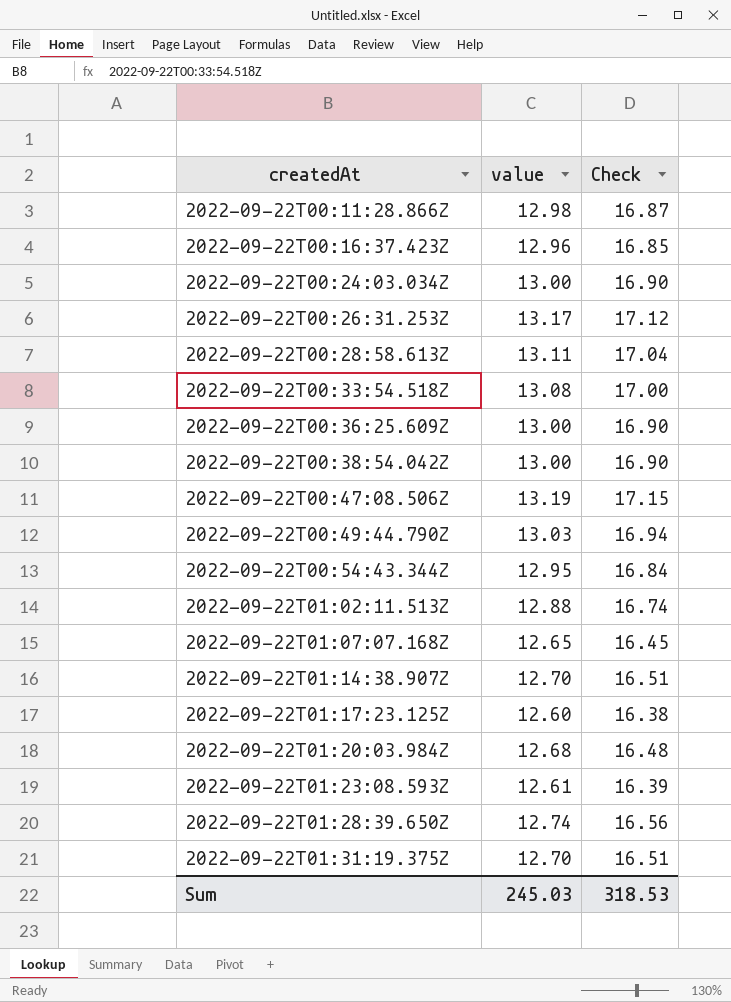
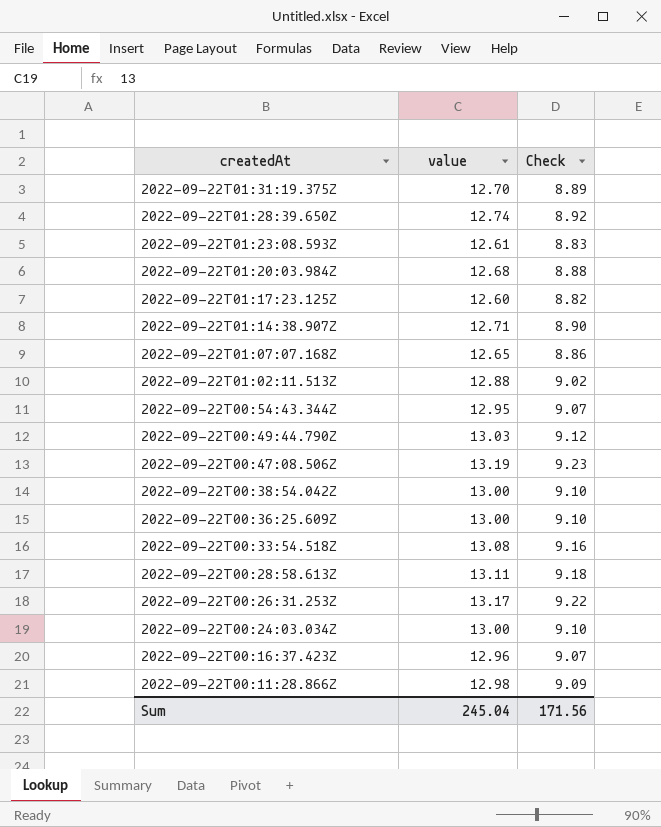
row order: createdAt ascending -> createdAt descending
column Check | formula: [value] * 1.3 -> [value] * 0.7
2022-09-22T01:14:38.907Z | value: 12.70 -> 12.71
Sum | value: 245.03 -> 245.04
Sum | Check: 318.53 -> 171.56

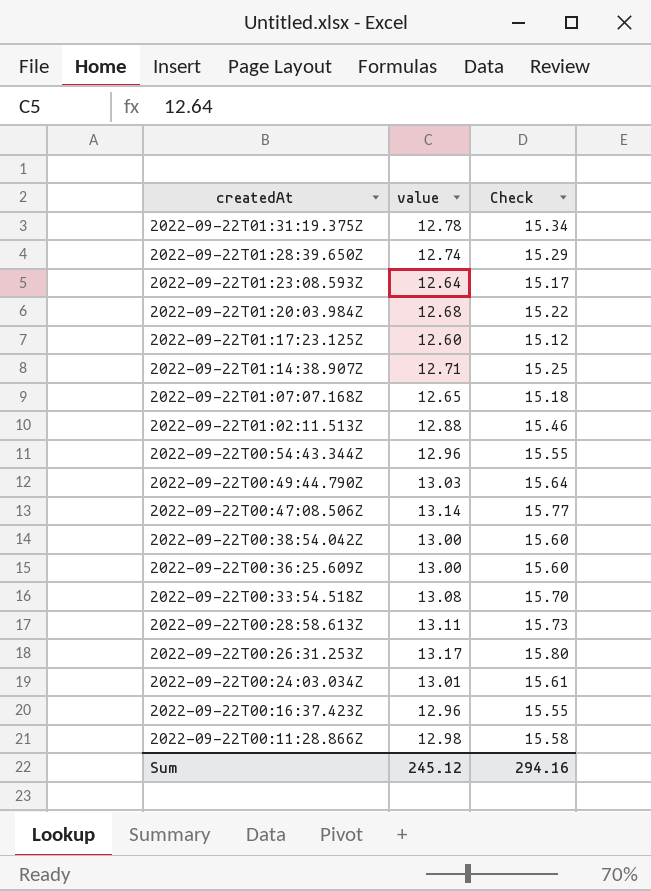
column Check | formula: [value] * 0.7 -> [value] * 1.2
2022-09-22T01:31:19.375Z | value: 12.70 -> 12.78
2022-09-22T01:23:08.593Z | value: 12.61 -> 12.64
2022-09-22T00:54:43.344Z | value: 12.95 -> 12.96
2022-09-22T00:47:08.506Z | value: 13.19 -> 13.14
2022-09-22T00:24:03.034Z | value: 13.00 -> 13.01
Sum | value: 245.04 -> 245.12
Sum | Check: 171.56 -> 294.16

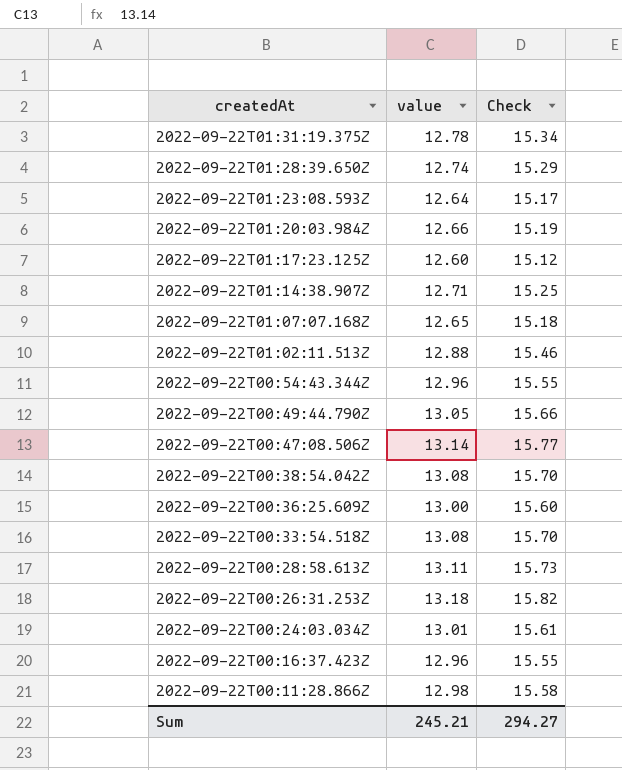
2022-09-22T01:20:03.984Z | value: 12.68 -> 12.66
2022-09-22T01:20:03.984Z | Check: 15.22 -> 15.19
2022-09-22T00:49:44.790Z | value: 13.03 -> 13.05
2022-09-22T00:49:44.790Z | Check: 15.64 -> 15.66
2022-09-22T00:38:54.042Z | value: 13.00 -> 13.08
2022-09-22T00:38:54.042Z | Check: 15.60 -> 15.70
2022-09-22T00:26:31.253Z | value: 13.17 -> 13.18
2022-09-22T00:26:31.253Z | Check: 15.80 -> 15.82
Sum | value: 245.12 -> 245.21
Sum | Check: 294.16 -> 294.27

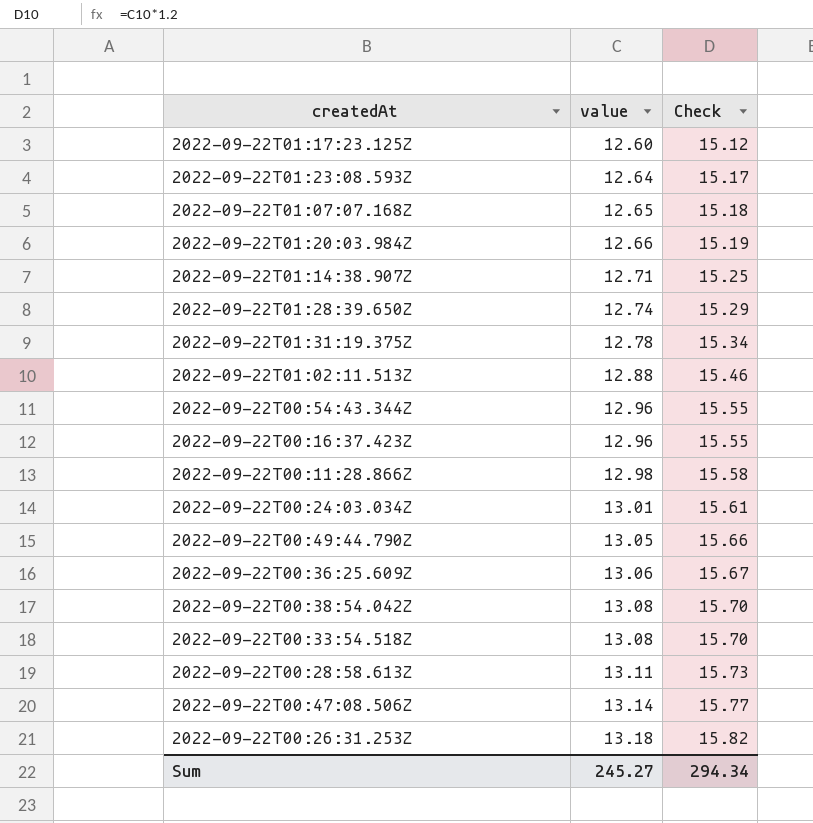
row order: createdAt descending -> value ascending
2022-09-22T00:36:25.609Z | value: 13.00 -> 13.06
2022-09-22T00:36:25.609Z | Check: 15.60 -> 15.67
Sum | value: 245.21 -> 245.27
Sum | Check: 294.27 -> 294.34

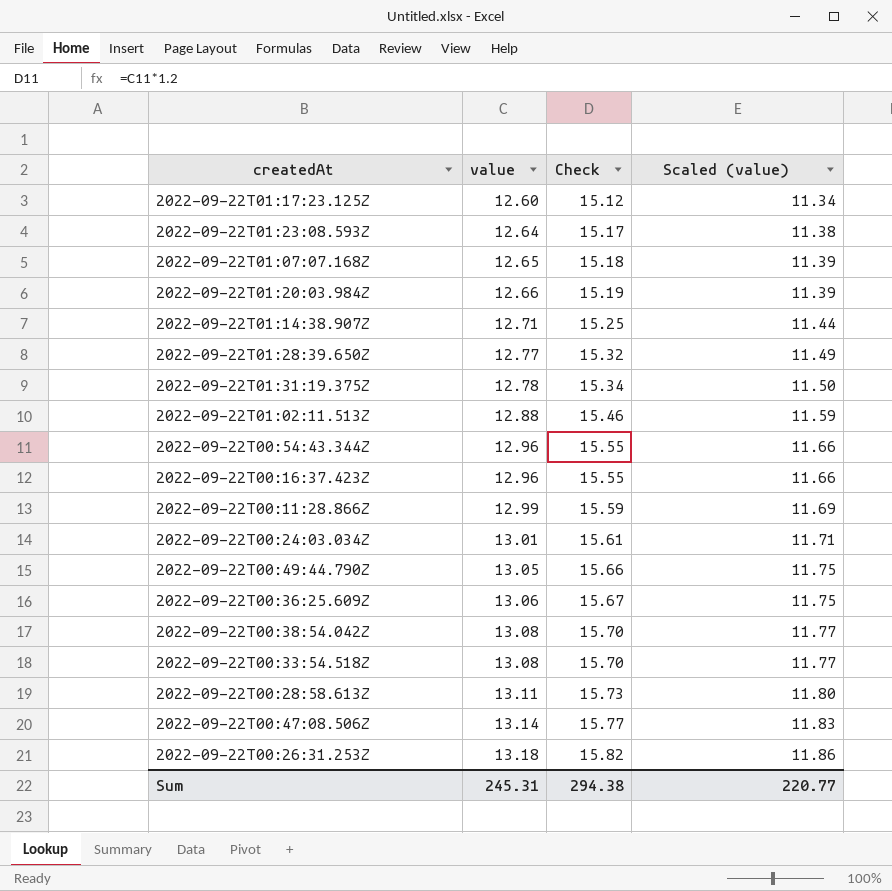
column Scaled (value) | formula: none -> [value] * 0.9
2022-09-22T01:28:39.650Z | value: 12.74 -> 12.77
2022-09-22T01:28:39.650Z | Check: 15.29 -> 15.32
2022-09-22T00:11:28.866Z | value: 12.98 -> 12.99
2022-09-22T00:11:28.866Z | Check: 15.58 -> 15.59
Sum | value: 245.27 -> 245.31
Sum | Check: 294.34 -> 294.38

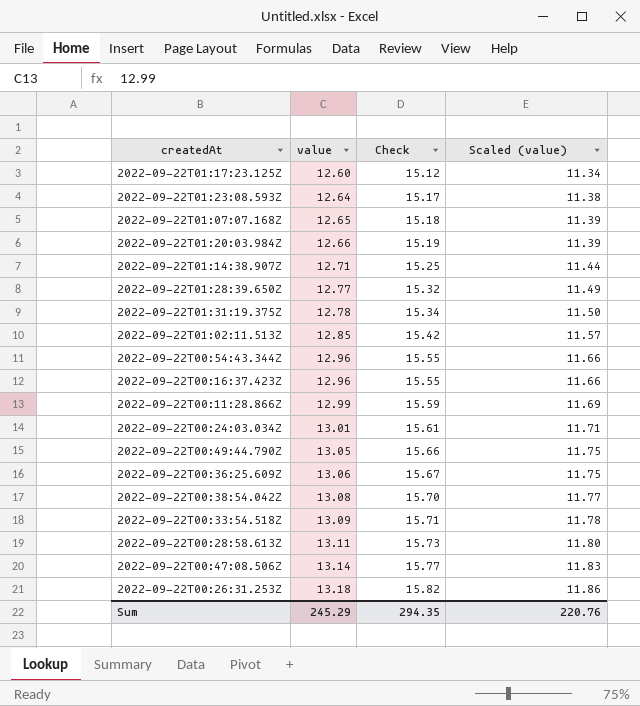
2022-09-22T01:02:11.513Z | value: 12.88 -> 12.85
2022-09-22T01:02:11.513Z | Check: 15.46 -> 15.42
2022-09-22T01:02:11.513Z | Scaled (value): 11.59 -> 11.57
2022-09-22T00:33:54.518Z | value: 13.08 -> 13.09
2022-09-22T00:33:54.518Z | Check: 15.70 -> 15.71
2022-09-22T00:33:54.518Z | Scaled (value): 11.77 -> 11.78
Sum | value: 245.31 -> 245.29
Sum | Check: 294.38 -> 294.35
Sum | Scaled (value): 220.77 -> 220.76

